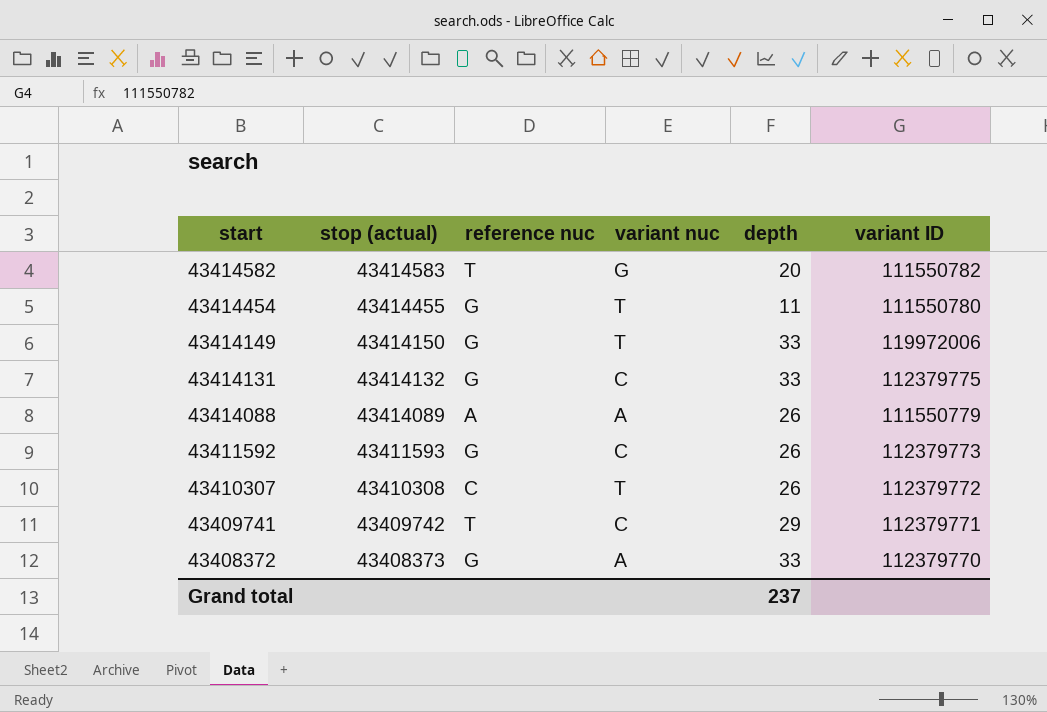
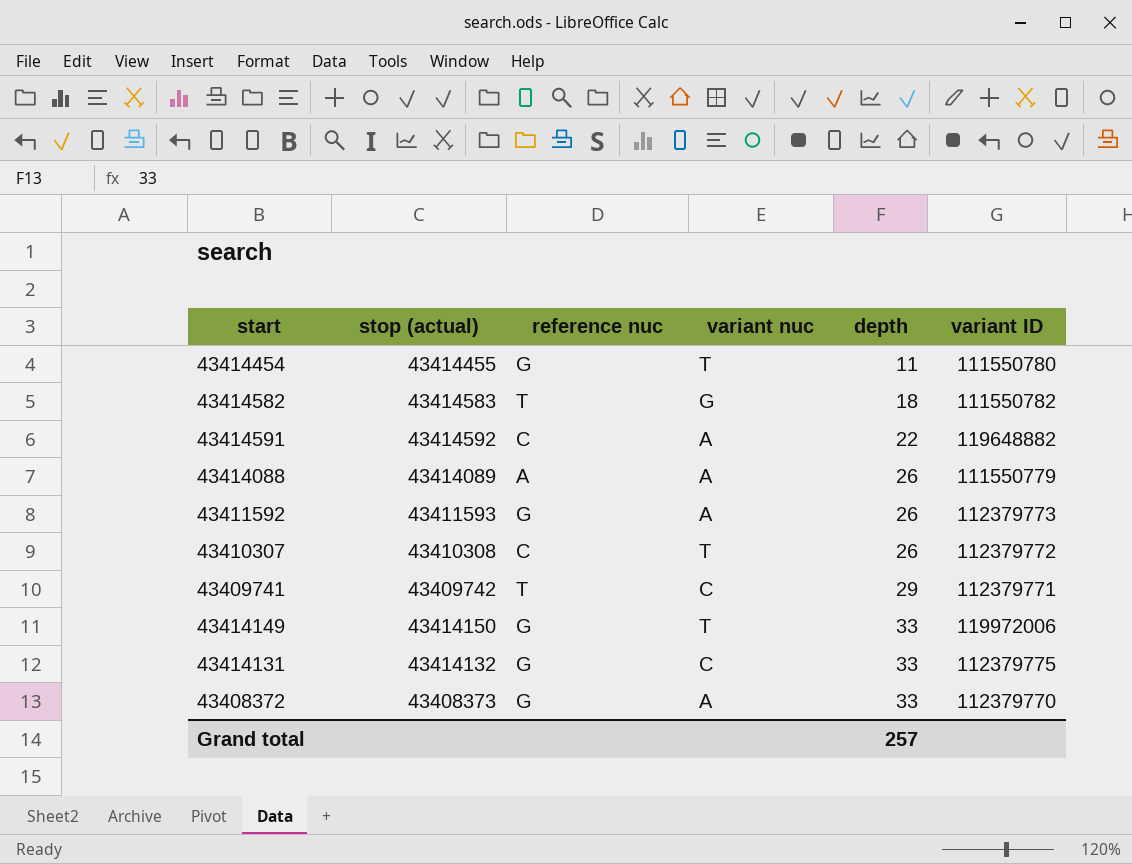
row order: start descending -> depth ascending
43414582 | depth: 20 -> 18
row 43414591: none -> 43414592 | C | A | 22 | 119648882
43411592 | variant nuc: C -> A
Grand total | depth: 237 -> 257

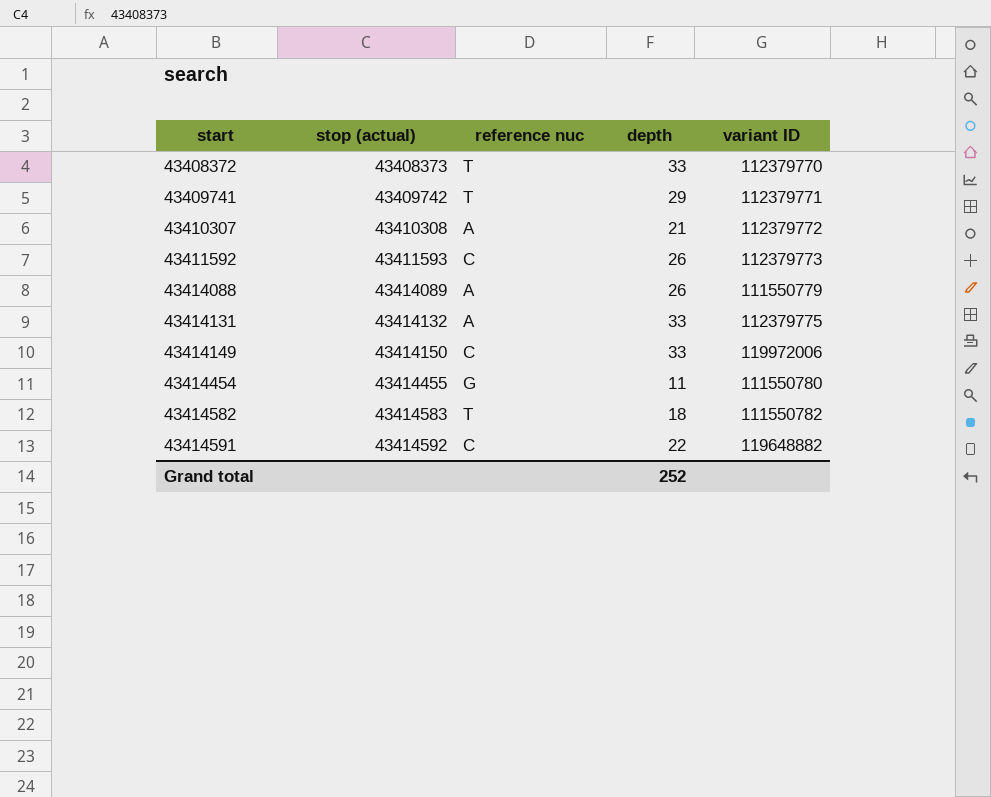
row order: depth ascending -> start ascending
column variant nuc | position: 4 -> none
43408372 | reference nuc: G -> T
43410307 | reference nuc: C -> A
43410307 | depth: 26 -> 21
43411592 | reference nuc: G -> C
43414131 | reference nuc: G -> A
43414149 | reference nuc: G -> C
Grand total | depth: 257 -> 252

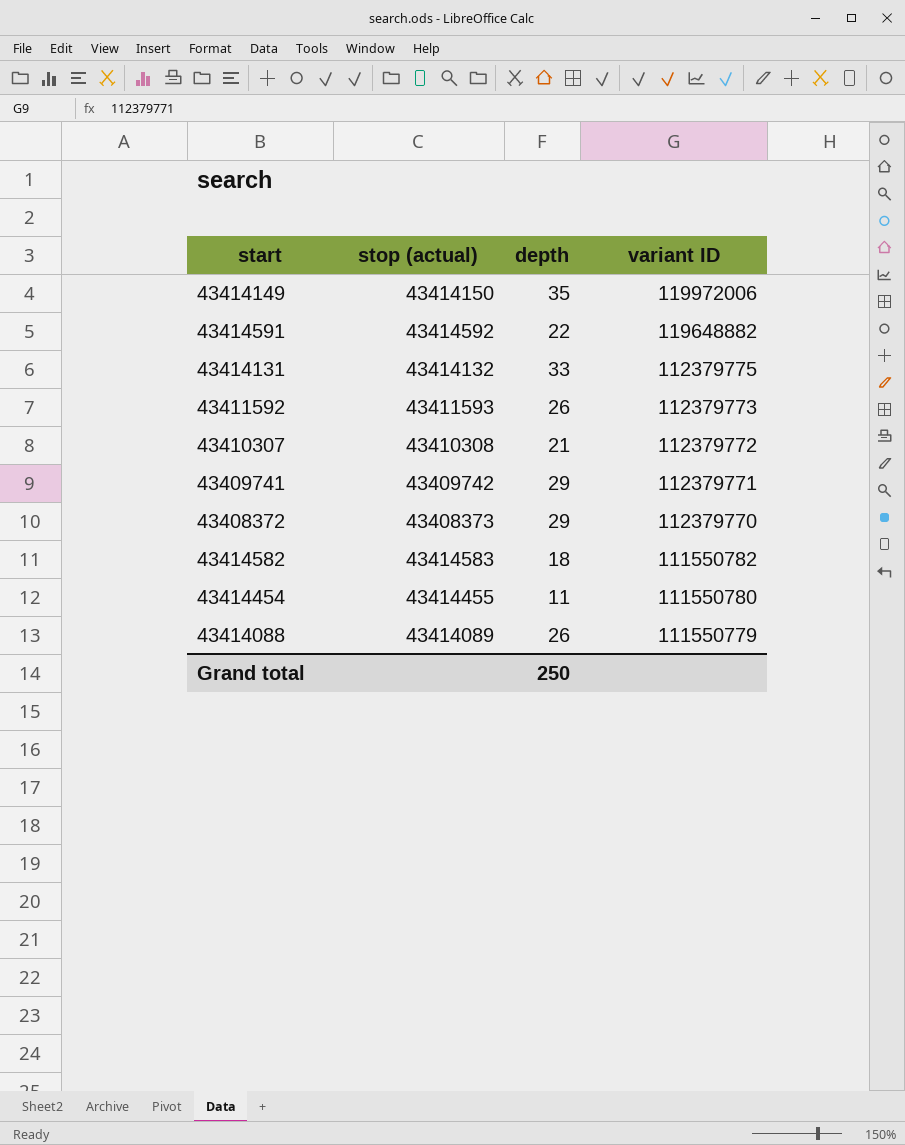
row order: start ascending -> variant ID descending
column reference nuc | position: 3 -> none
43414149 | depth: 33 -> 35
43408372 | depth: 33 -> 29
Grand total | depth: 252 -> 250

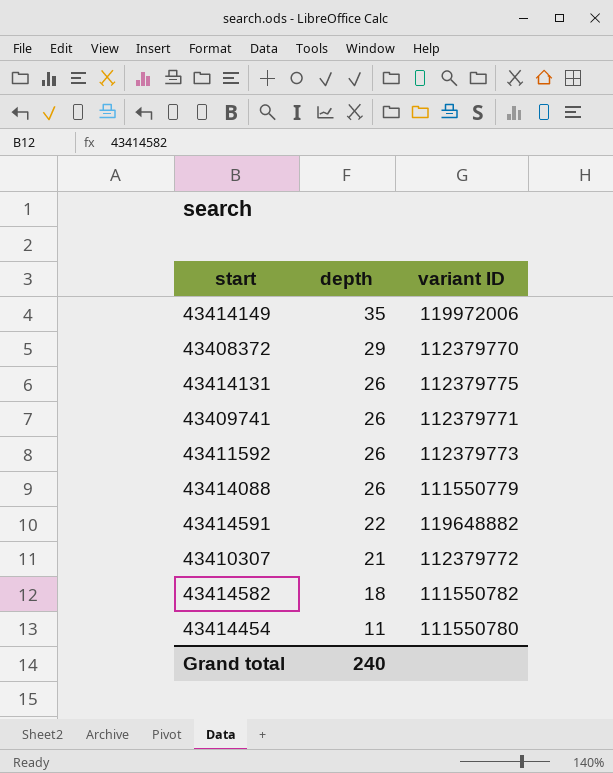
row order: variant ID descending -> depth descending
column stop (actual) | position: 2 -> none
43414131 | depth: 33 -> 26
43409741 | depth: 29 -> 26
Grand total | depth: 250 -> 240

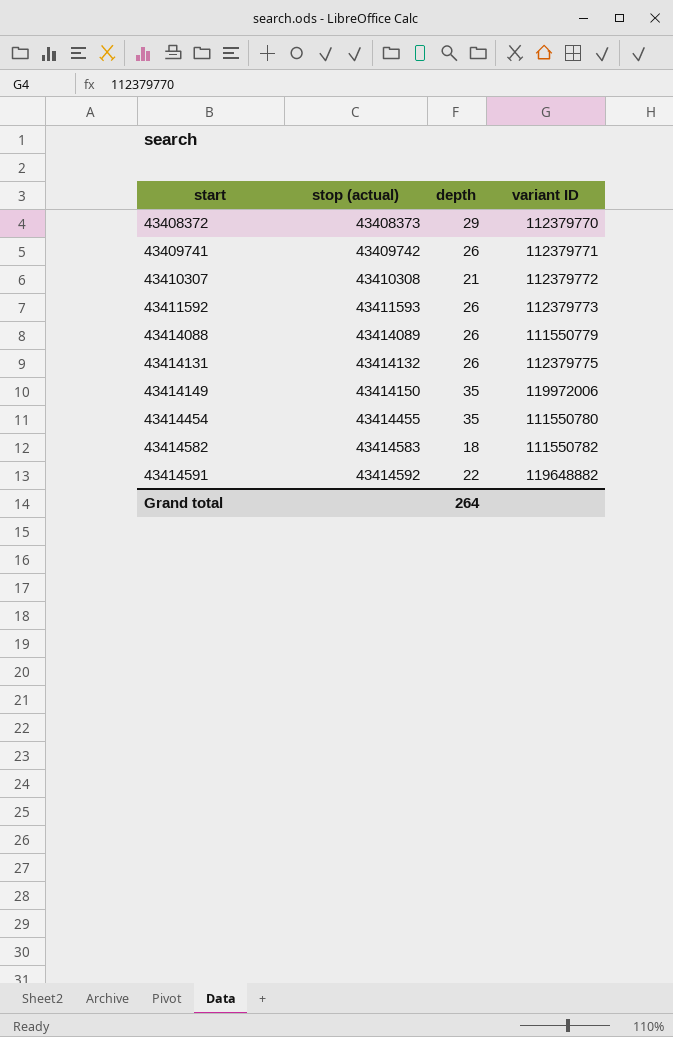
row order: depth descending -> start ascending
column stop (actual) | position: none -> 2
43414454 | depth: 11 -> 35
Grand total | depth: 240 -> 264

